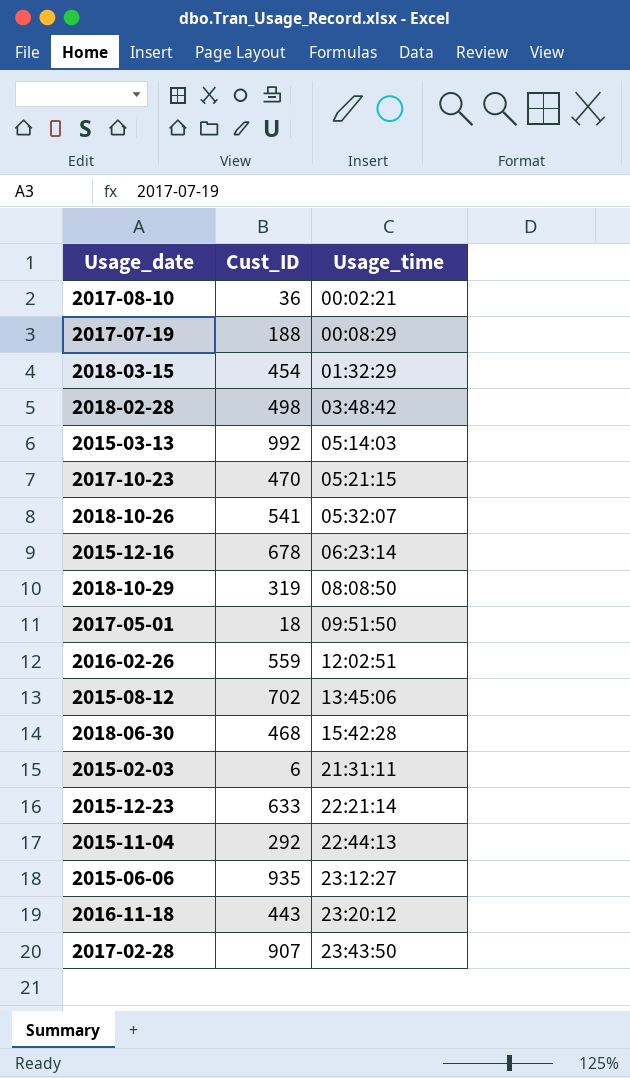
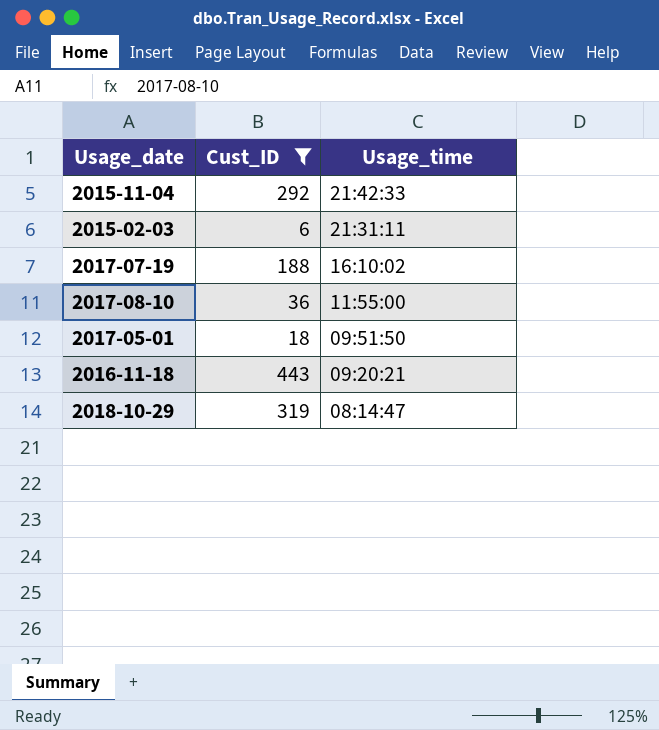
filter: none -> Cust_ID <= 443
row order: Usage_time ascending -> Usage_time descending
2015-11-04 | Usage_time: 22:44:13 -> 21:42:33
2017-07-19 | Usage_time: 00:08:29 -> 16:10:02
2017-08-10 | Usage_time: 00:02:21 -> 11:55:00
2016-11-18 | Usage_time: 23:20:12 -> 09:20:21
2018-10-29 | Usage_time: 08:08:50 -> 08:14:47

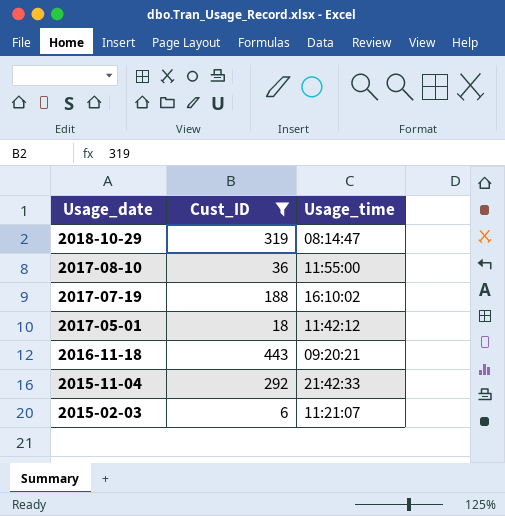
row order: Usage_time descending -> Usage_date descending
2017-05-01 | Usage_time: 09:51:50 -> 11:42:12
2015-02-03 | Usage_time: 21:31:11 -> 11:21:07

